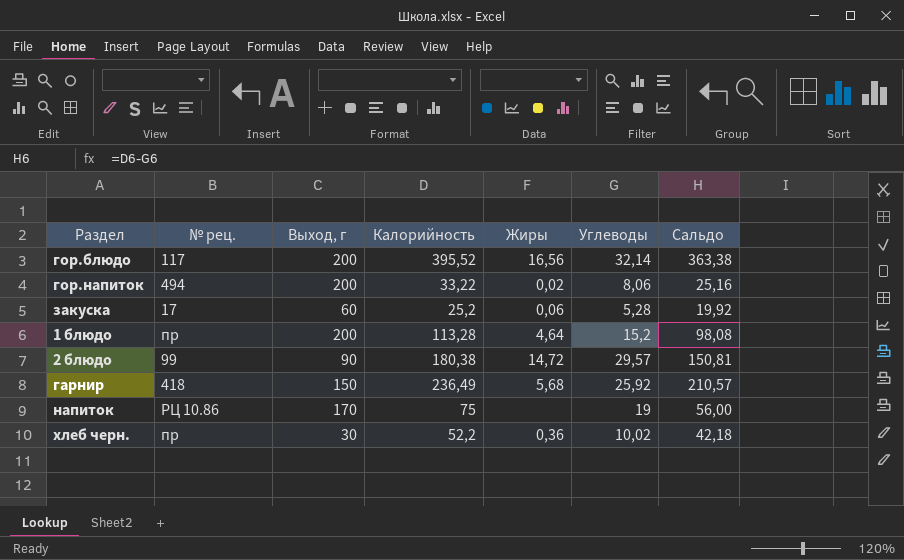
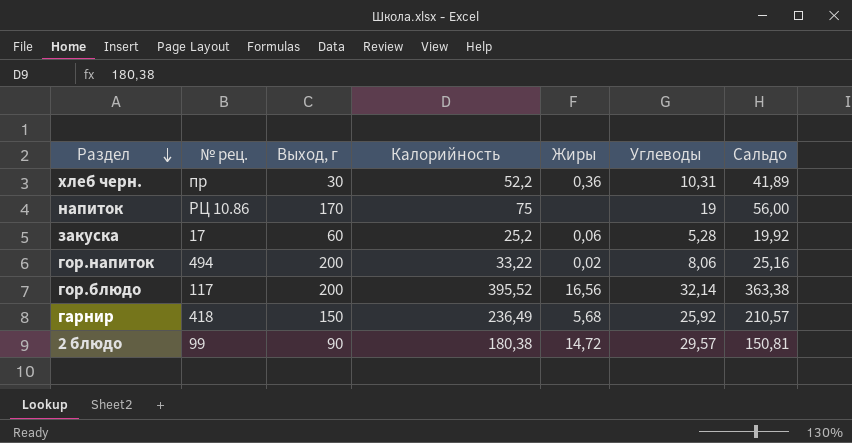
row order: none -> Раздел descending
row 1 блюдо: пр | 200 | 113,28 | 4,64 | 15,2 | 98,08 -> none
хлеб черн. | Углеводы: 10,02 -> 10,31
хлеб черн. | Сальдо: 42,18 -> 41,89

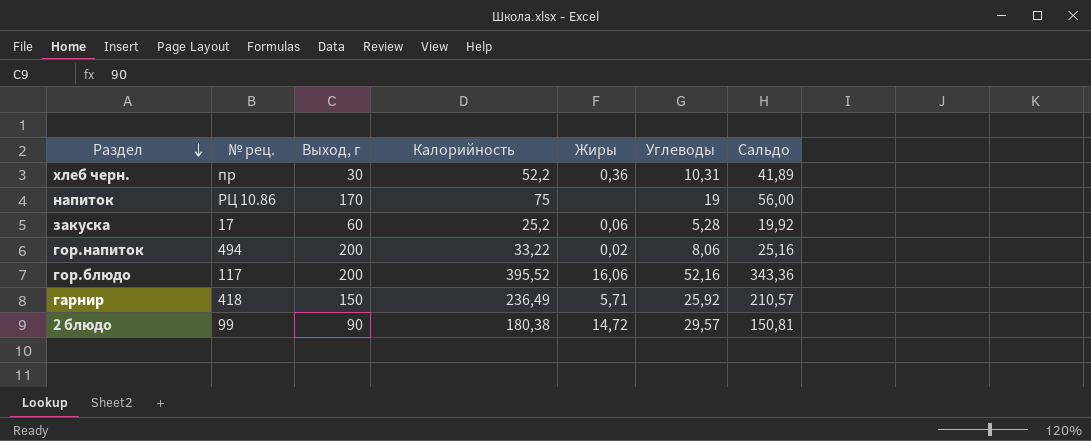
гор.блюдо | Жиры: 16,56 -> 16,06
гор.блюдо | Углеводы: 32,14 -> 52,16
гор.блюдо | Сальдо: 363,38 -> 343,36
гарнир | Жиры: 5,68 -> 5,71

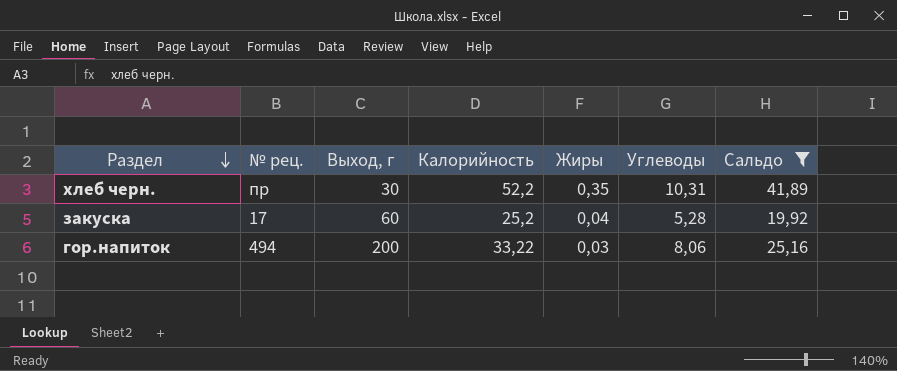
filter: none -> Сальдо <= 41,89
хлеб черн. | Жиры: 0,36 -> 0,35
закуска | Жиры: 0,06 -> 0,04
гор.напиток | Жиры: 0,02 -> 0,03

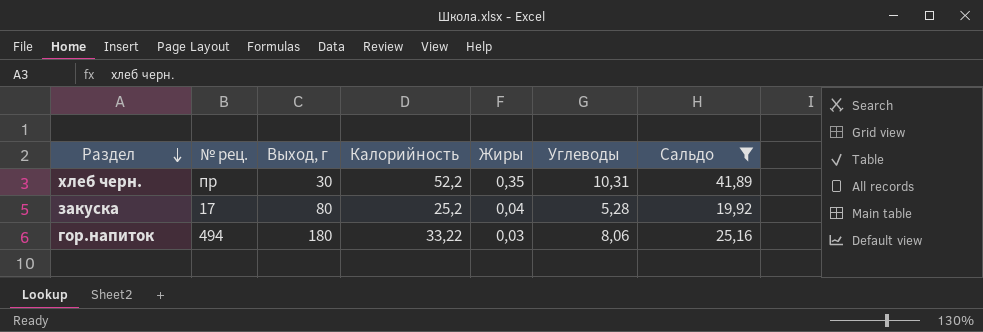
закуска | Выход, г: 60 -> 80
гор.напиток | Выход, г: 200 -> 180

